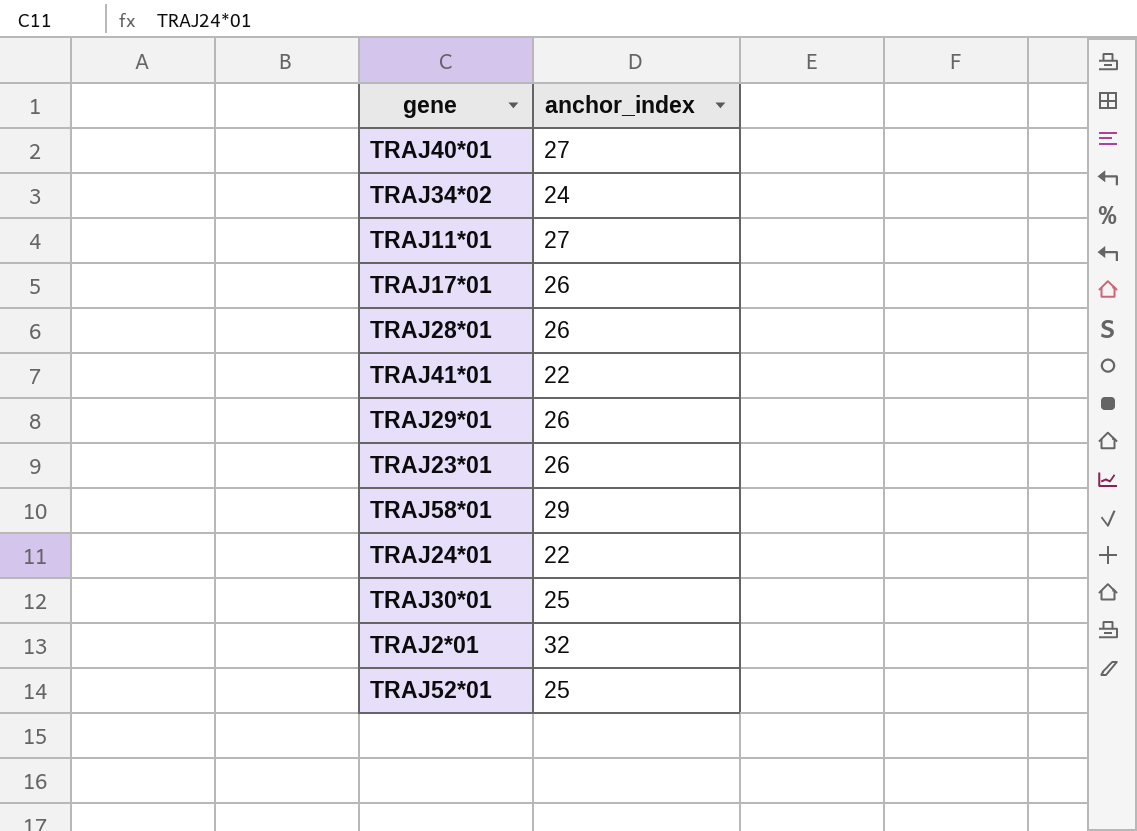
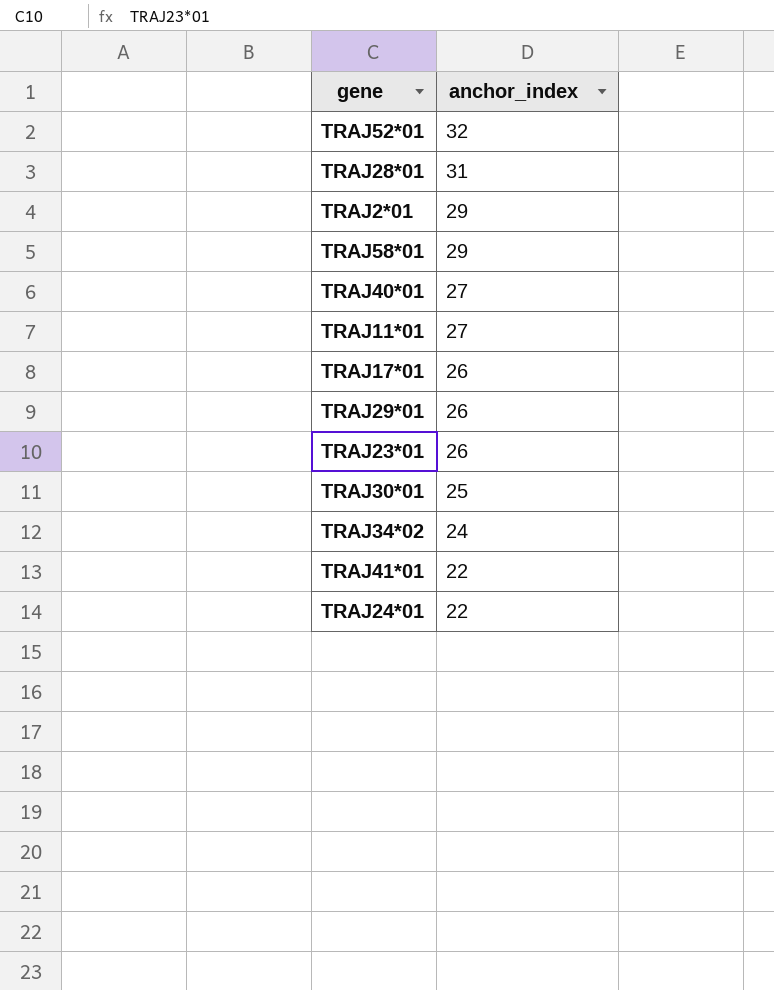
row order: none -> anchor_index descending
TRAJ52*01 | anchor_index: 25 -> 32
TRAJ28*01 | anchor_index: 26 -> 31
TRAJ2*01 | anchor_index: 32 -> 29

